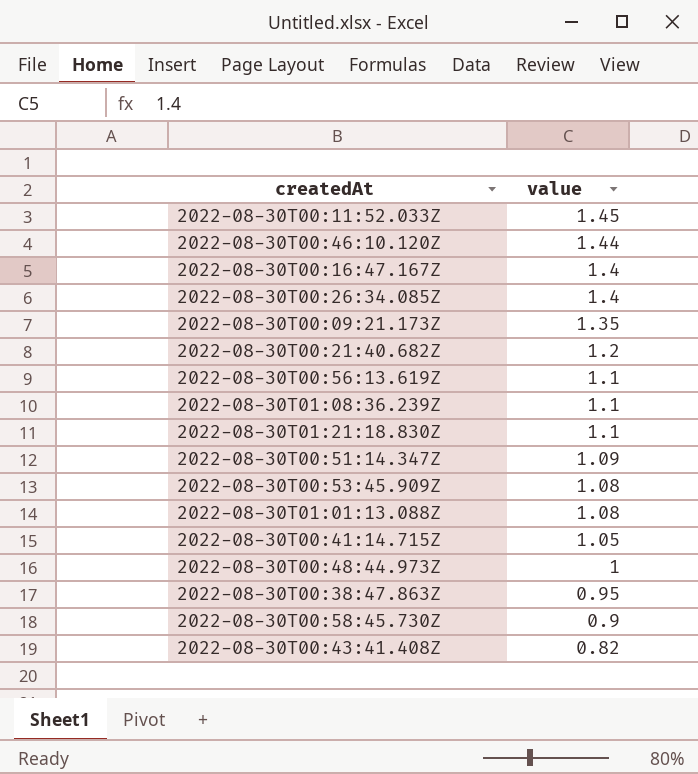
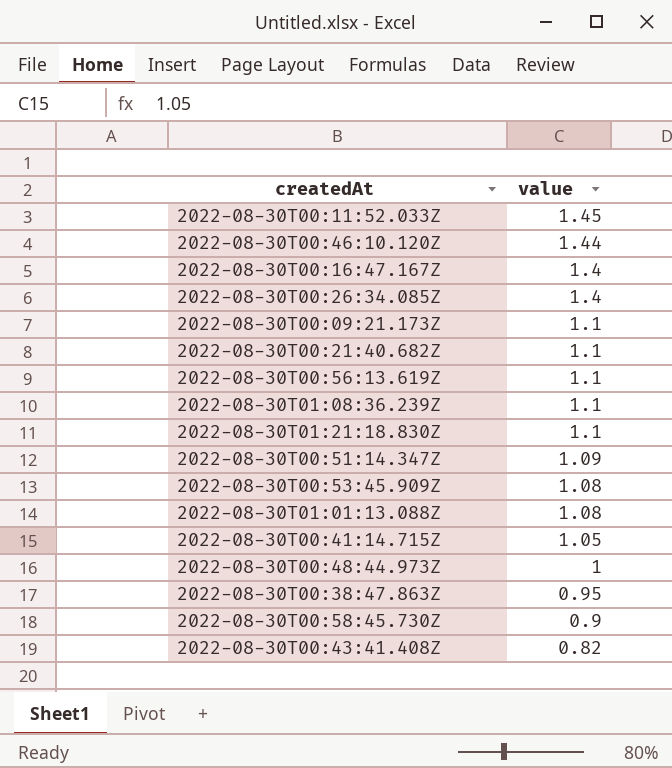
2022-08-30T00:09:21.173Z | value: 1.35 -> 1.1
2022-08-30T00:21:40.682Z | value: 1.2 -> 1.1

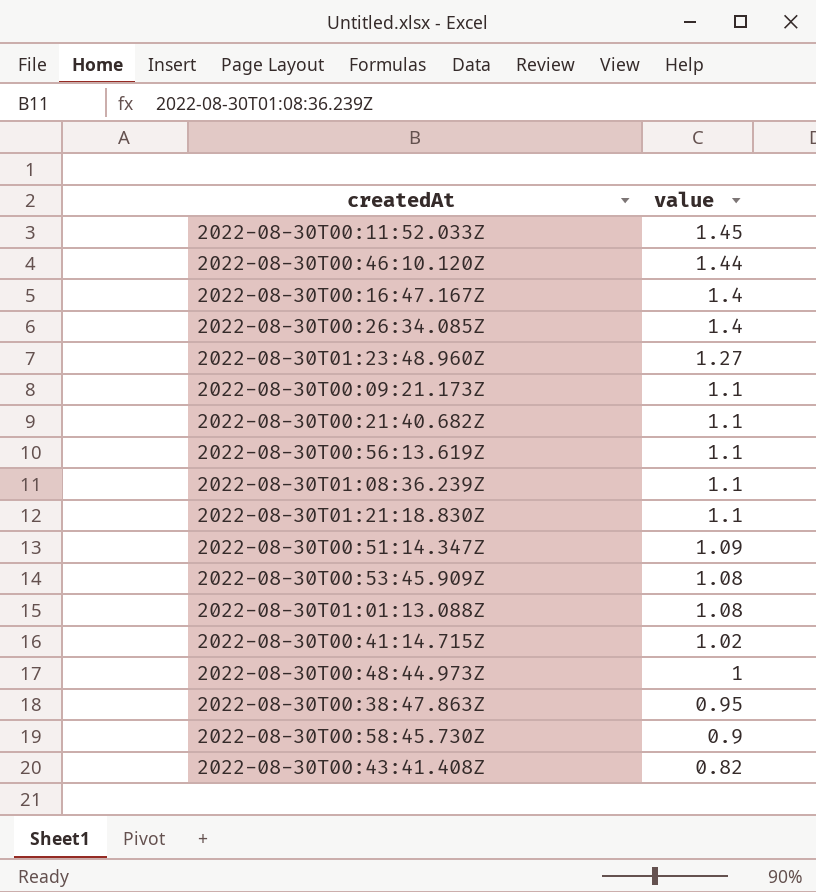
row 2022-08-30T01:23:48.960Z: none -> 1.27
2022-08-30T00:41:14.715Z | value: 1.05 -> 1.02

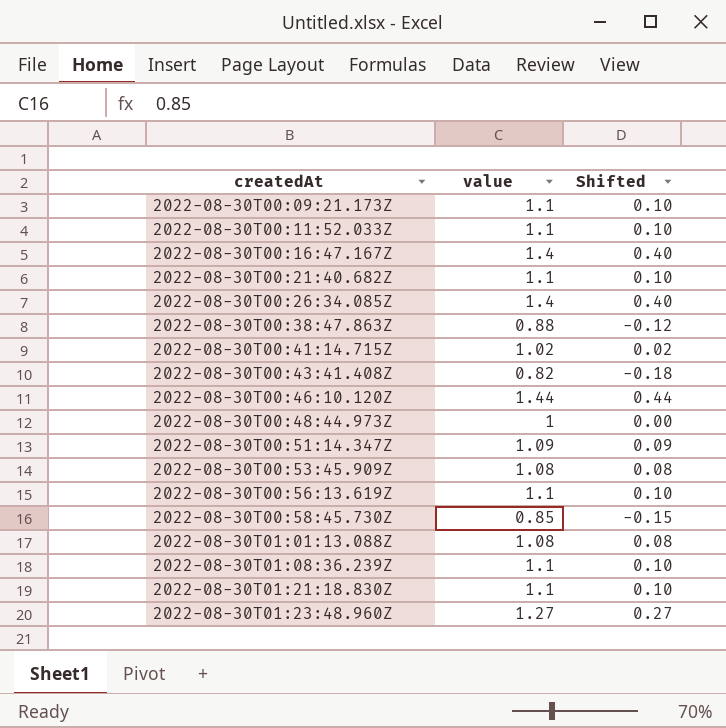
row order: value descending -> createdAt ascending
column Shifted | formula: none -> [value] - 1
2022-08-30T00:11:52.033Z | value: 1.45 -> 1.1
2022-08-30T00:38:47.863Z | value: 0.95 -> 0.88
2022-08-30T00:58:45.730Z | value: 0.9 -> 0.85

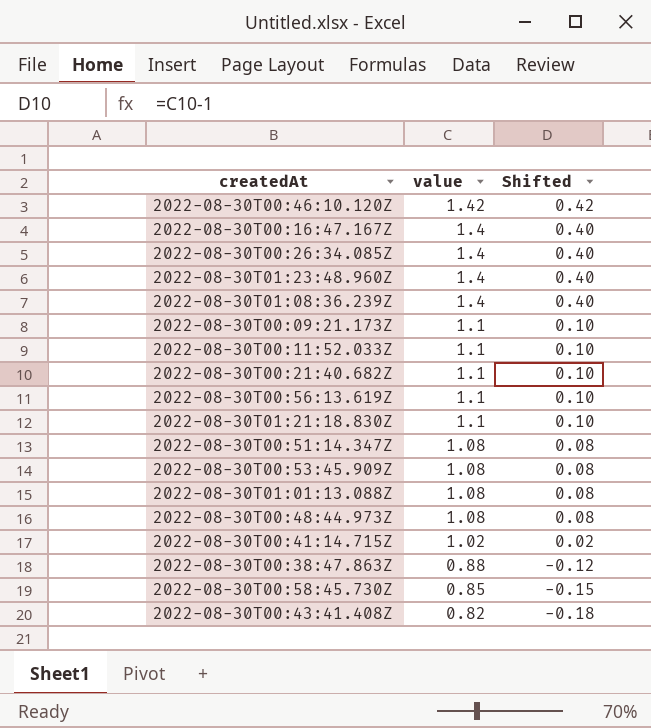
row order: createdAt ascending -> value descending
2022-08-30T00:46:10.120Z | value: 1.44 -> 1.42
2022-08-30T00:46:10.120Z | Shifted: 0.44 -> 0.42
2022-08-30T01:23:48.960Z | value: 1.27 -> 1.4
2022-08-30T01:23:48.960Z | Shifted: 0.27 -> 0.40
2022-08-30T01:08:36.239Z | value: 1.1 -> 1.4
2022-08-30T01:08:36.239Z | Shifted: 0.10 -> 0.40
2022-08-30T00:51:14.347Z | value: 1.09 -> 1.08
2022-08-30T00:51:14.347Z | Shifted: 0.09 -> 0.08
2022-08-30T00:48:44.973Z | value: 1 -> 1.08
2022-08-30T00:48:44.973Z | Shifted: 0.00 -> 0.08

